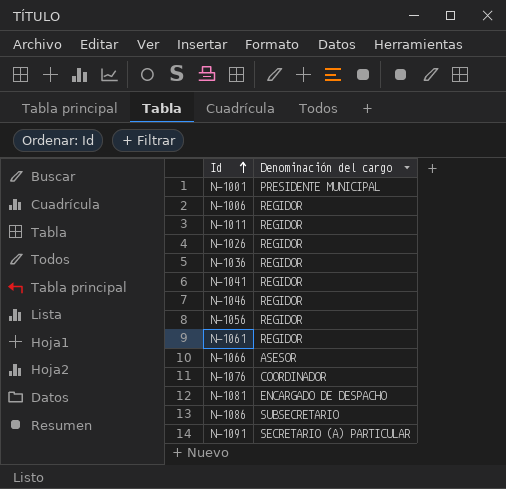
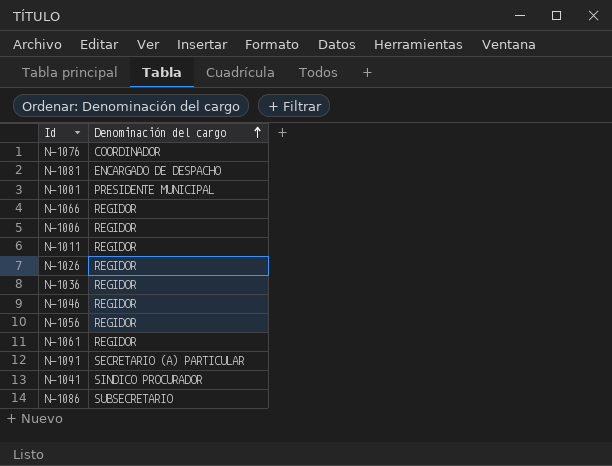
row order: Id ascending -> Denominación del cargo ascending
N-1066 | Denominación del cargo: ASESOR -> REGIDOR
N-1041 | Denominación del cargo: REGIDOR -> SINDICO PROCURADOR

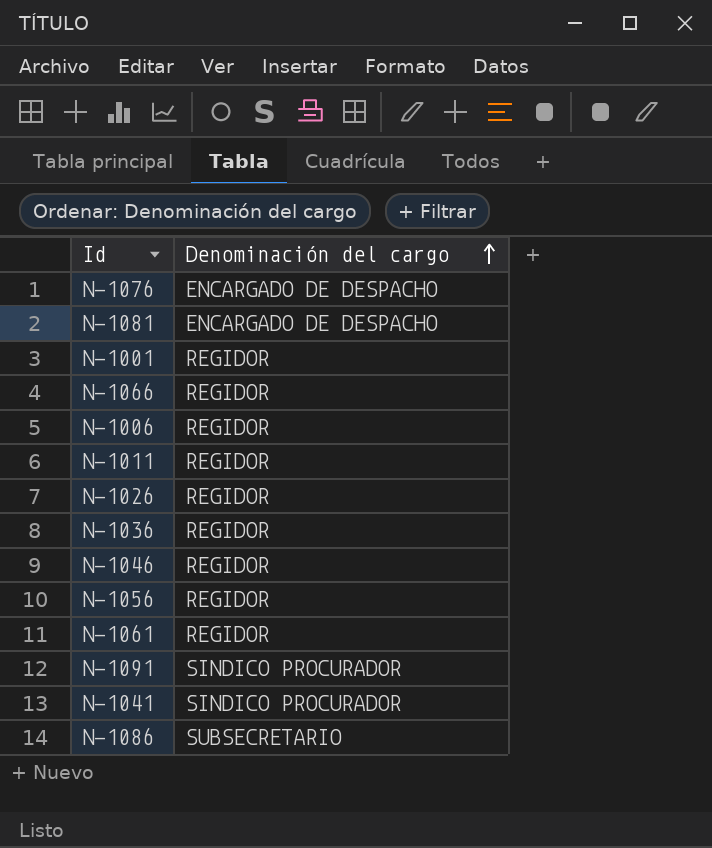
N-1076 | Denominación del cargo: COORDINADOR -> ENCARGADO DE DESPACHO
N-1001 | Denominación del cargo: PRESIDENTE MUNICIPAL -> REGIDOR
N-1091 | Denominación del cargo: SECRETARIO (A) PARTICULAR -> SINDICO PROCURADOR

